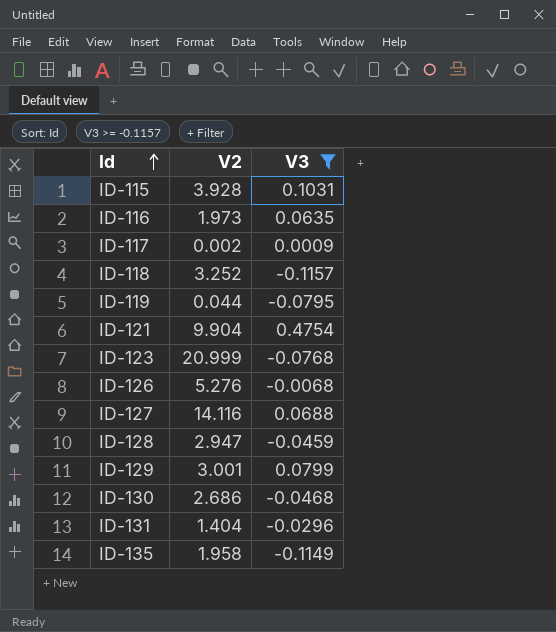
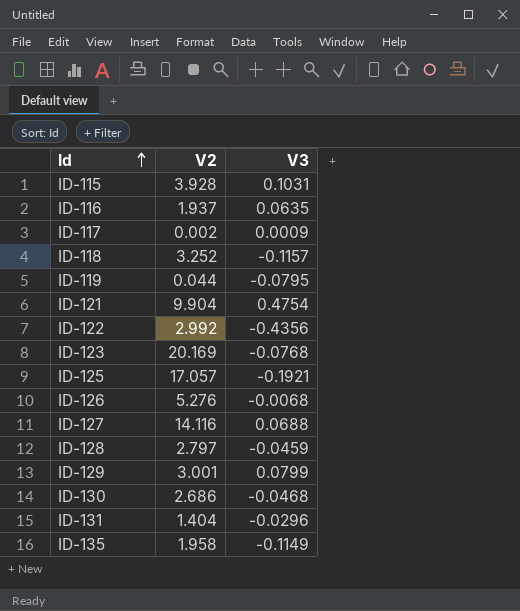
filter: V3 >= -0.1157 -> none
ID-116 | V2: 1.973 -> 1.937
ID-123 | V2: 20.999 -> 20.169
ID-128 | V2: 2.947 -> 2.797

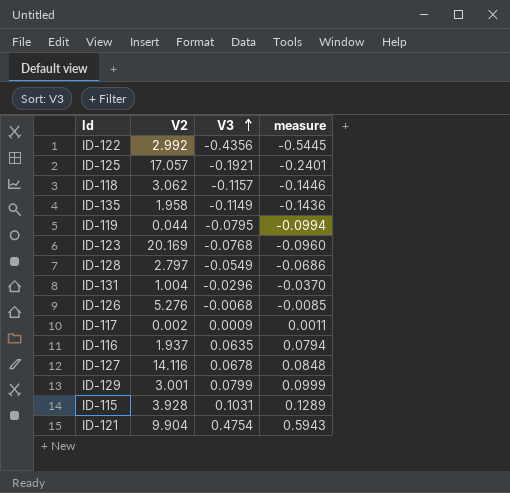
row order: Id ascending -> V3 ascending
column measure | formula: none -> [V3] * 1.25
row ID-130: 2.686 | -0.0468 -> none
ID-118 | V2: 3.252 -> 3.062
ID-128 | V3: -0.0459 -> -0.0549
ID-131 | V2: 1.404 -> 1.004
ID-127 | V3: 0.0688 -> 0.0678

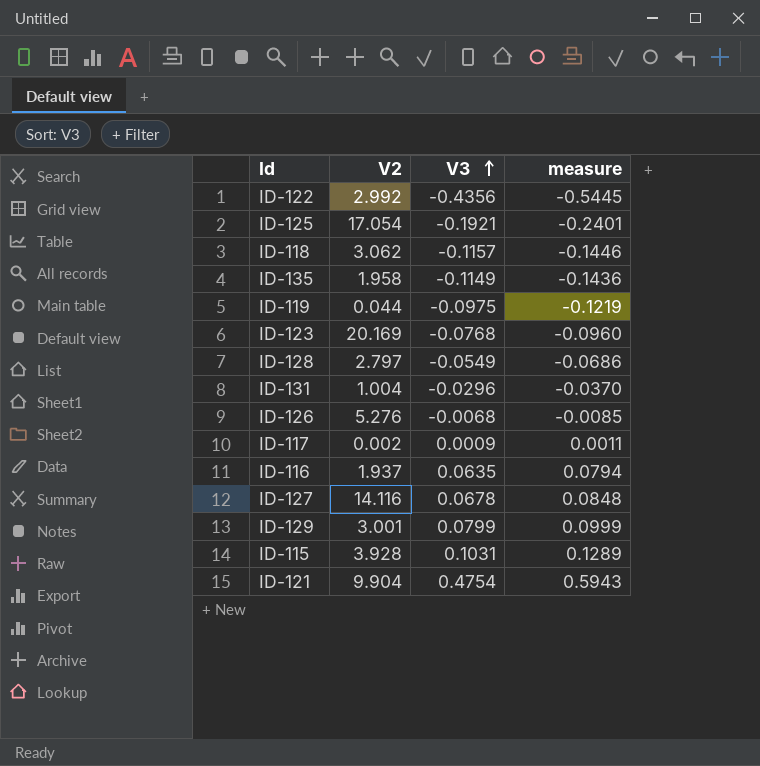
ID-125 | V2: 17.057 -> 17.054
ID-119 | V3: -0.0795 -> -0.0975
ID-119 | measure: -0.0994 -> -0.1219

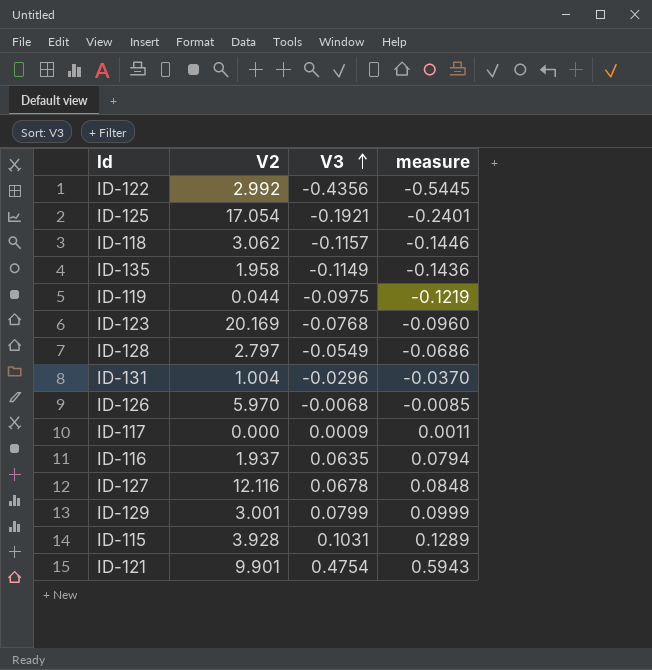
ID-126 | V2: 5.276 -> 5.970
ID-117 | V2: 0.002 -> 0.000
ID-127 | V2: 14.116 -> 12.116
ID-121 | V2: 9.904 -> 9.901

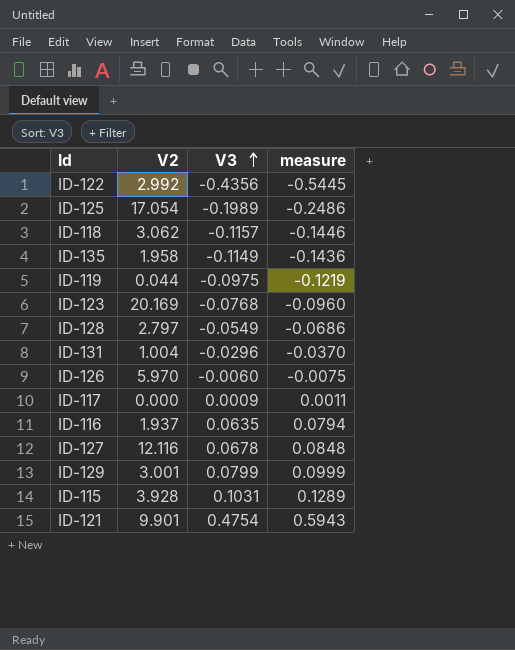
ID-125 | V3: -0.1921 -> -0.1989
ID-125 | measure: -0.2401 -> -0.2486
ID-126 | V3: -0.0068 -> -0.0060
ID-126 | measure: -0.0085 -> -0.0075

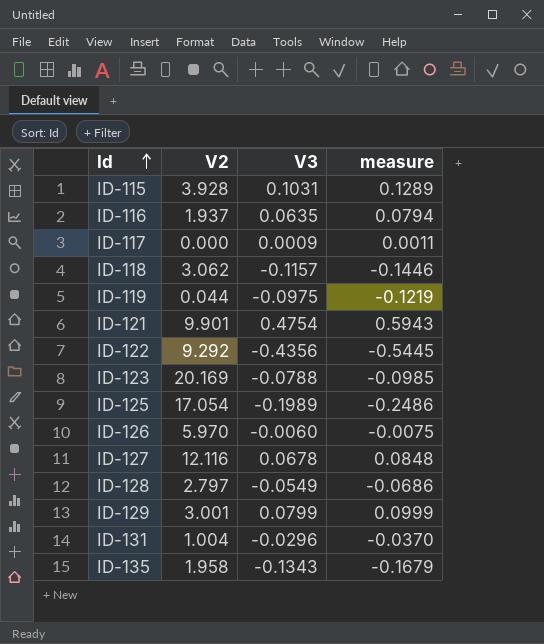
row order: V3 ascending -> Id ascending
ID-122 | V2: 2.992 -> 9.292
ID-123 | V3: -0.0768 -> -0.0788
ID-123 | measure: -0.0960 -> -0.0985
ID-135 | V3: -0.1149 -> -0.1343
ID-135 | measure: -0.1436 -> -0.1679

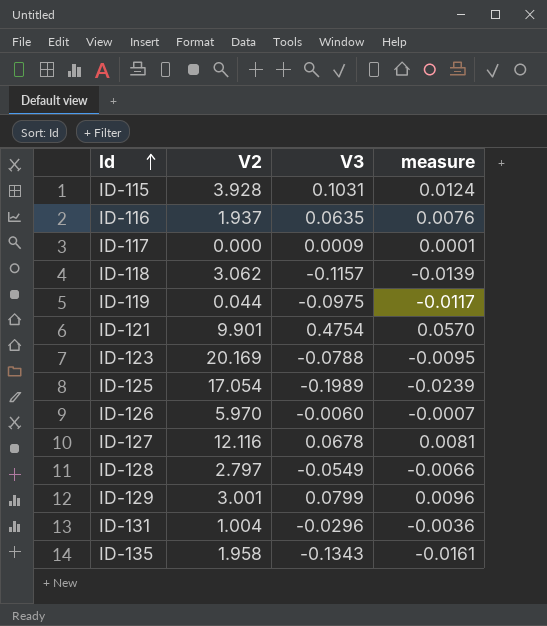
column measure | formula: [V3] * 1.25 -> [V3] * 0.12
row ID-122: 9.292 | -0.4356 | -0.5445 -> none

